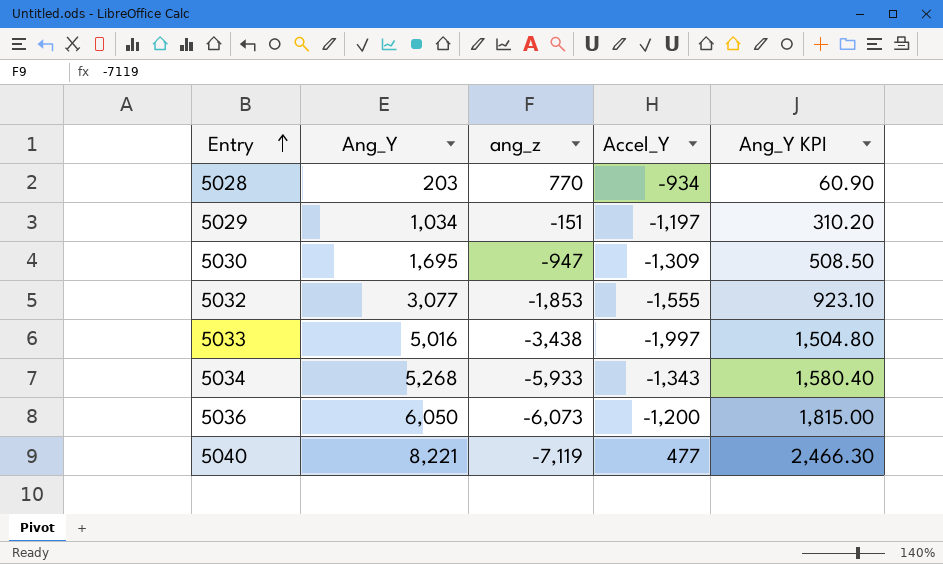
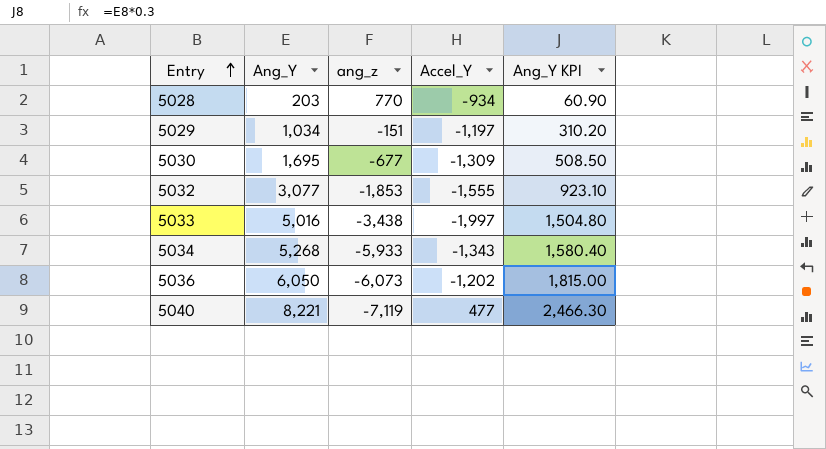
5030 | ang_z: -947 -> -677
5036 | Accel_Y: -1,200 -> -1,202

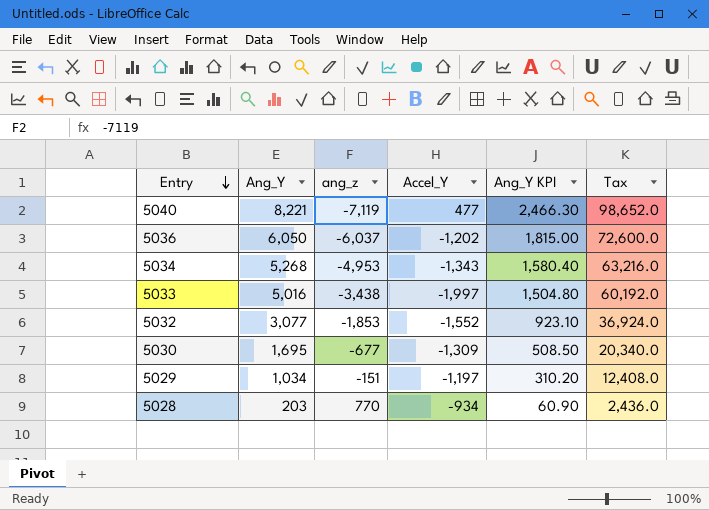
row order: Entry ascending -> Entry descending
column Tax | formula: none -> [Ang_Y] * 12
5036 | ang_z: -6,073 -> -6,037
5034 | ang_z: -5,933 -> -4,953
5032 | Accel_Y: -1,555 -> -1,552

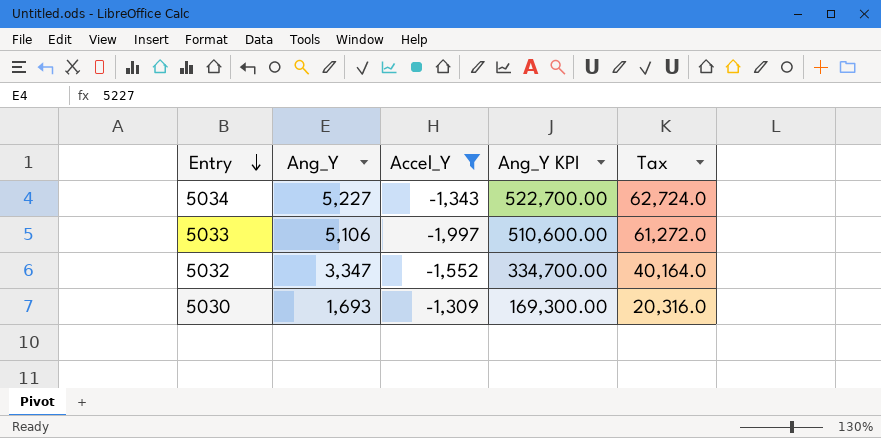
filter: none -> Accel_Y <= -1,309
column ang_z | position: 3 -> none
column Ang_Y KPI | formula: [Ang_Y] * 0.3 -> [Ang_Y] * 100
5034 | Ang_Y: 5,268 -> 5,227
5034 | Tax: 63,216.0 -> 62,724.0
5033 | Ang_Y: 5,016 -> 5,106
5033 | Tax: 60,192.0 -> 61,272.0
5032 | Ang_Y: 3,077 -> 3,347
5032 | Tax: 36,924.0 -> 40,164.0
5030 | Ang_Y: 1,695 -> 1,693
5030 | Tax: 20,340.0 -> 20,316.0

